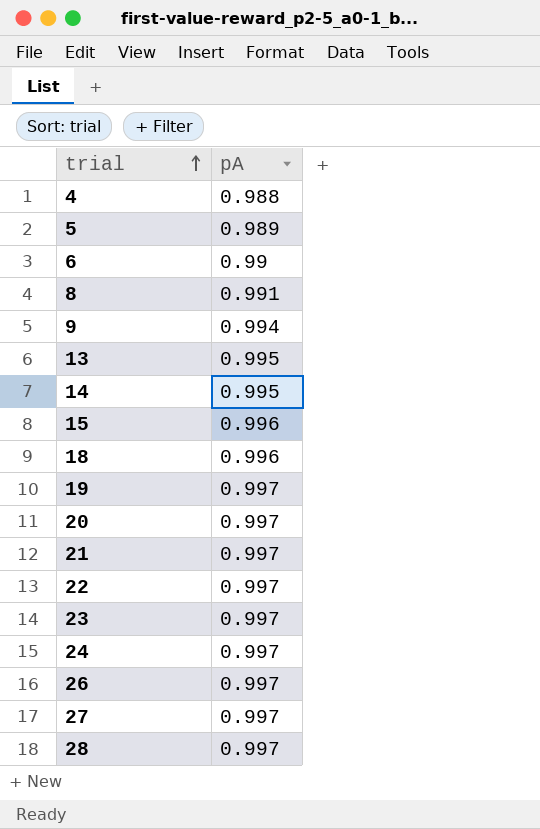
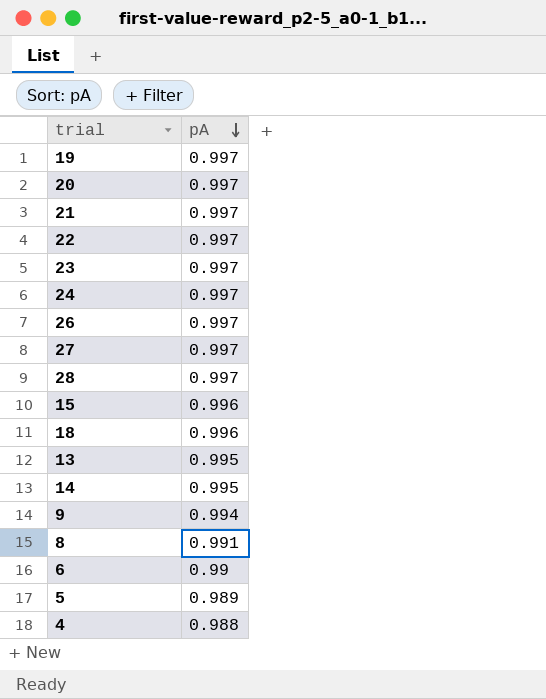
row order: trial ascending -> pA descending

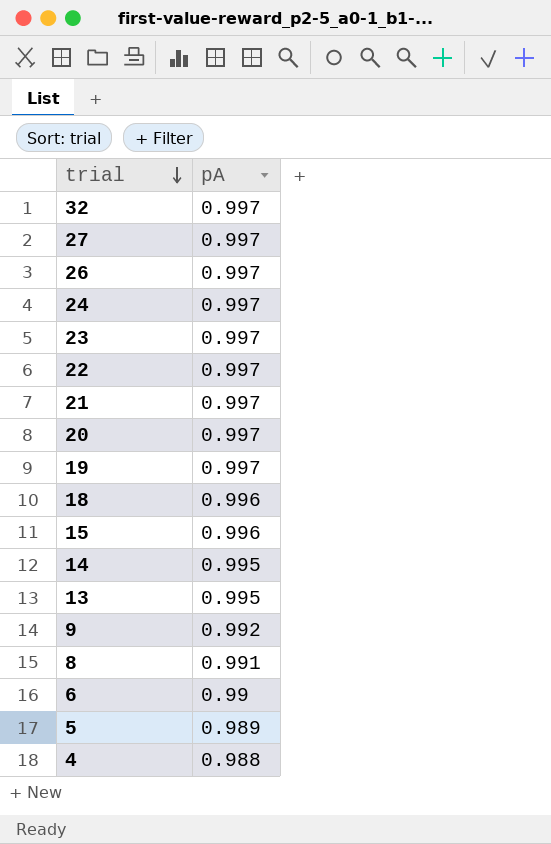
row order: pA descending -> trial descending
row 28: 0.997 -> none
row 32: none -> 0.997
9 | pA: 0.994 -> 0.992

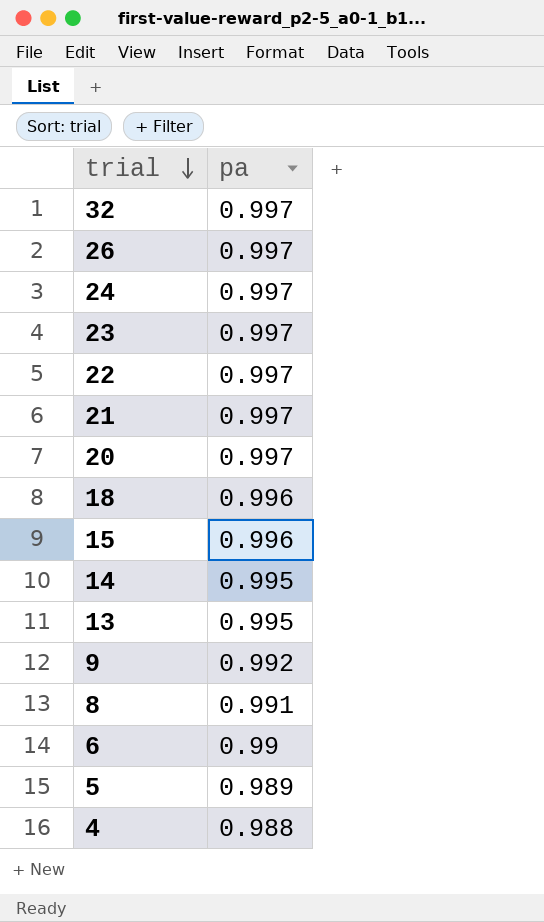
column name: pA -> pa
row 27: 0.997 -> none
row 19: 0.997 -> none

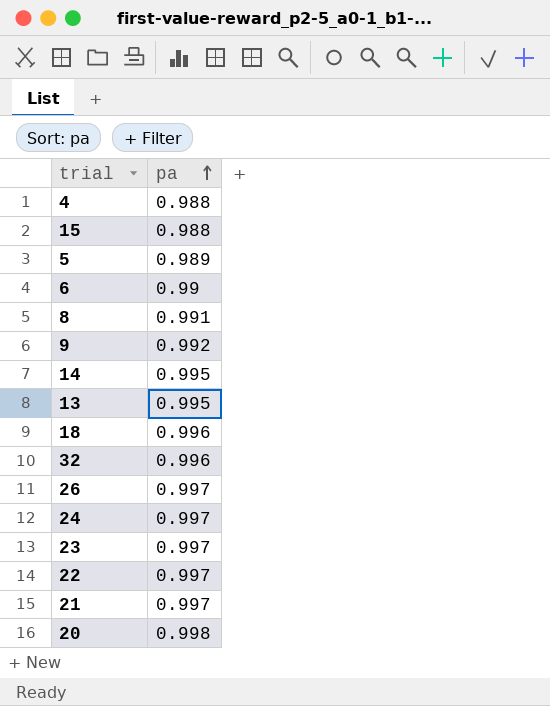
row order: trial descending -> pa ascending
15 | pa: 0.996 -> 0.988
32 | pa: 0.997 -> 0.996
20 | pa: 0.997 -> 0.998

